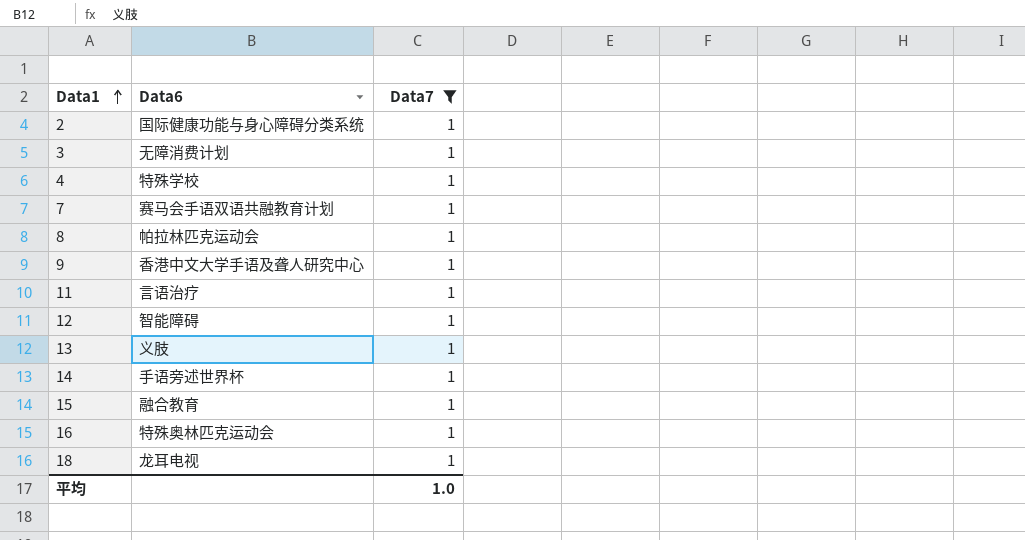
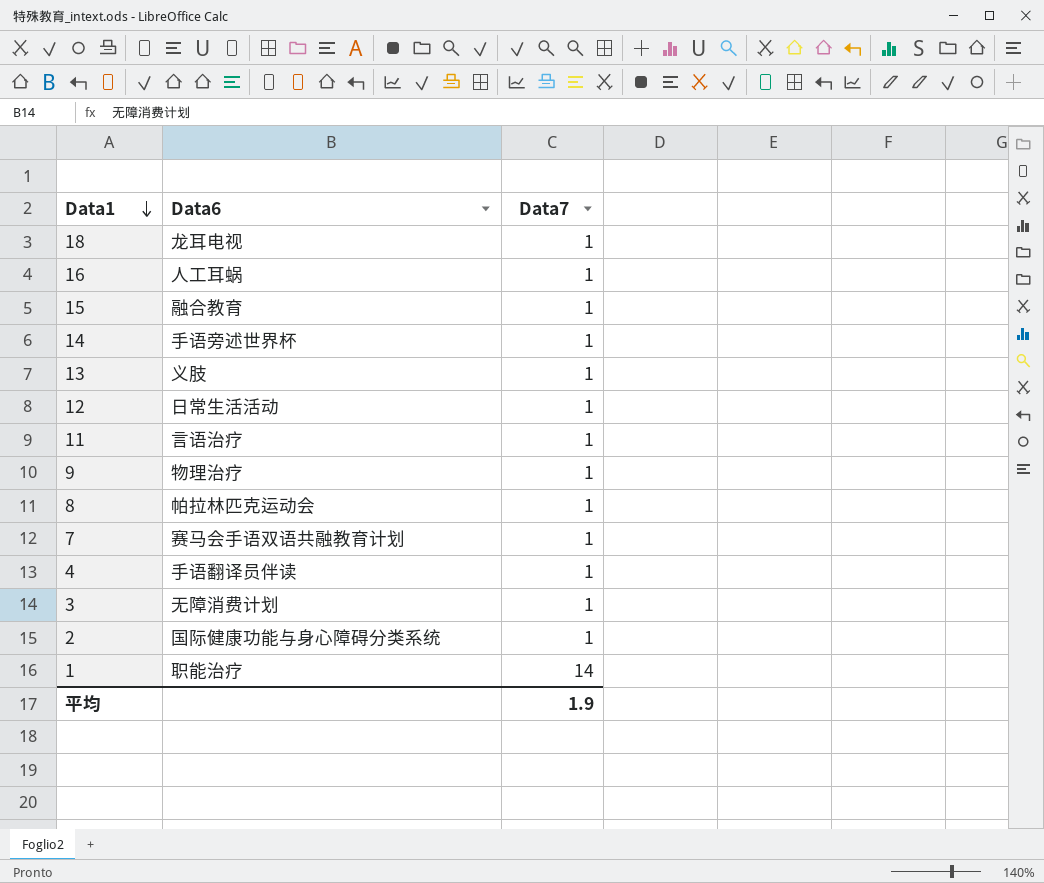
filter: Data7 = 1 -> none
row order: Data1 ascending -> Data1 descending
16 | Data6: 特殊奥林匹克运动会 -> 人工耳蜗
12 | Data6: 智能障碍 -> 日常生活活动
9 | Data6: 香港中文大学手语及聋人研究中心 -> 物理治疗
4 | Data6: 特殊学校 -> 手语翻译员伴读
平均 | Data7: 1.0 -> 1.9

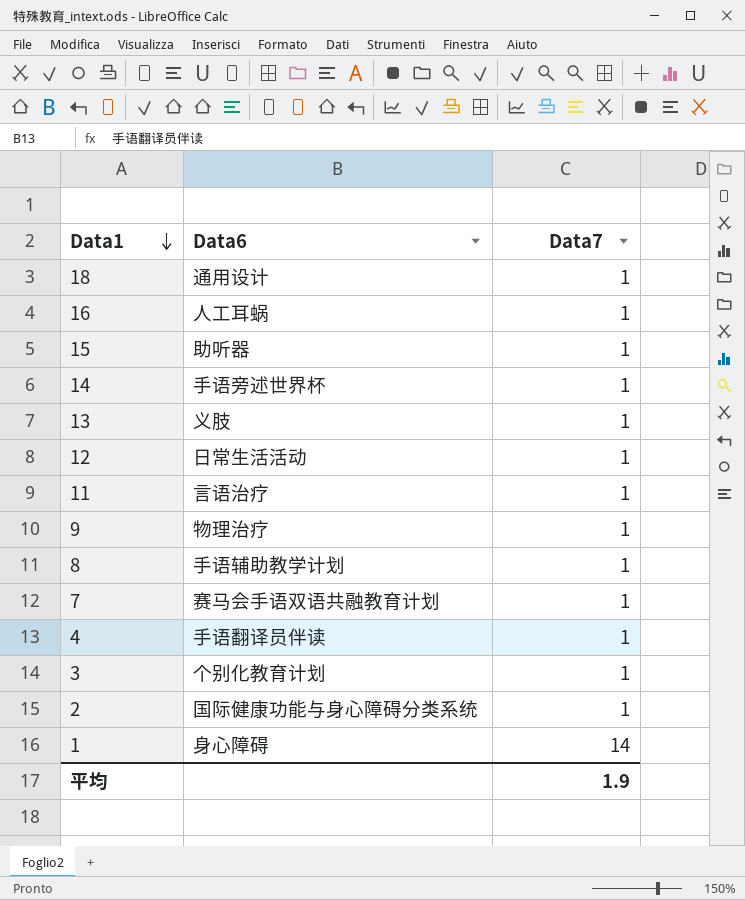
18 | Data6: 龙耳电视 -> 通用设计
15 | Data6: 融合教育 -> 助听器
8 | Data6: 帕拉林匹克运动会 -> 手语辅助教学计划
3 | Data6: 无障消费计划 -> 个别化教育计划
1 | Data6: 职能治疗 -> 身心障碍

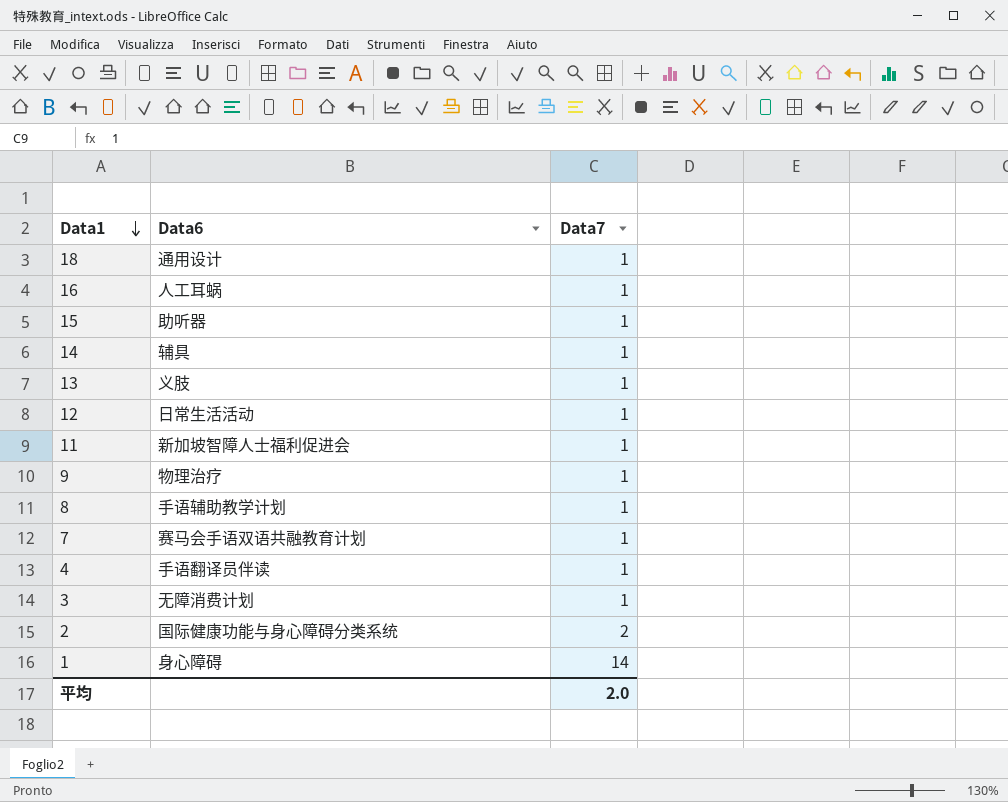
14 | Data6: 手语旁述世界杯 -> 辅具
11 | Data6: 言语治疗 -> 新加坡智障人士福利促进会
3 | Data6: 个别化教育计划 -> 无障消费计划
2 | Data7: 1 -> 2
平均 | Data7: 1.9 -> 2.0

